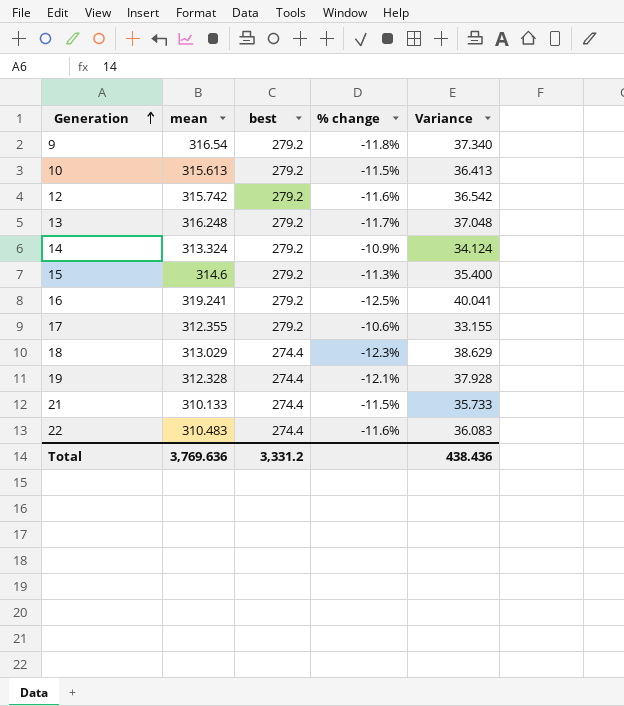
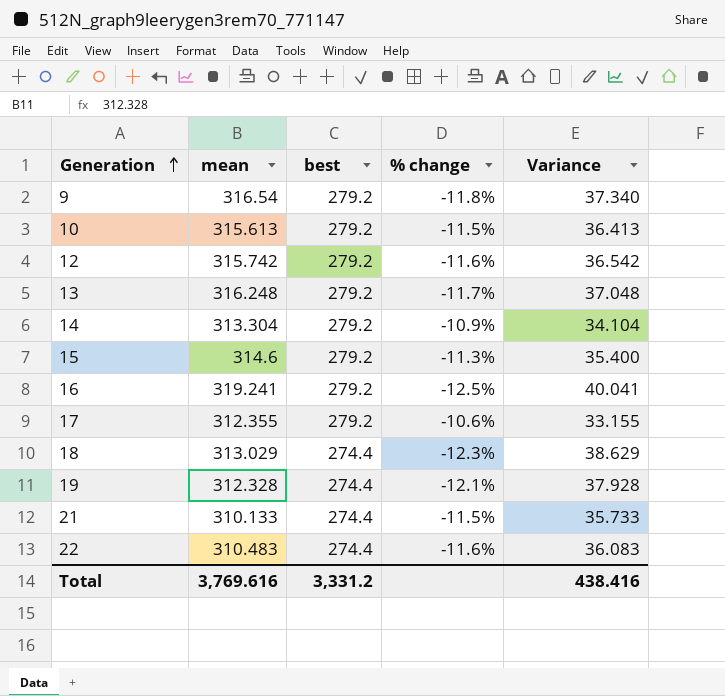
14 | mean: 313.324 -> 313.304
14 | Variance: 34.124 -> 34.104
Total | mean: 3,769.636 -> 3,769.616
Total | Variance: 438.436 -> 438.416

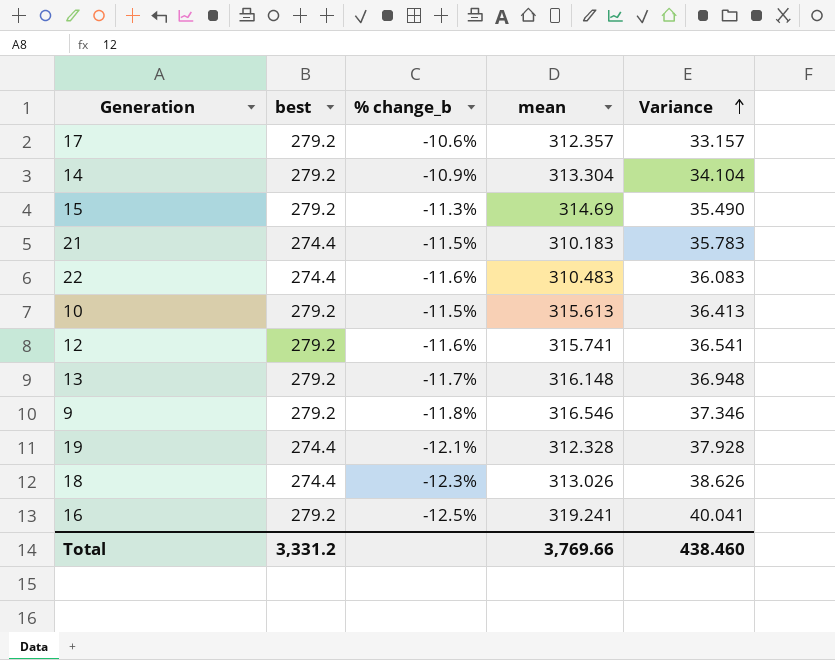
row order: Generation ascending -> Variance ascending
column name: % change -> % change_b
column mean | position: 2 -> 4
17 | mean: 312.355 -> 312.357
17 | Variance: 33.155 -> 33.157
15 | mean: 314.6 -> 314.69
15 | Variance: 35.400 -> 35.490
21 | mean: 310.133 -> 310.183
21 | Variance: 35.733 -> 35.783
12 | mean: 315.742 -> 315.741
12 | Variance: 36.542 -> 36.541
13 | mean: 316.248 -> 316.148
13 | Variance: 37.048 -> 36.948
9 | mean: 316.54 -> 316.546
9 | Variance: 37.340 -> 37.346
18 | mean: 313.029 -> 313.026
18 | Variance: 38.629 -> 38.626
Total | mean: 3,769.616 -> 3,769.66
Total | Variance: 438.416 -> 438.460

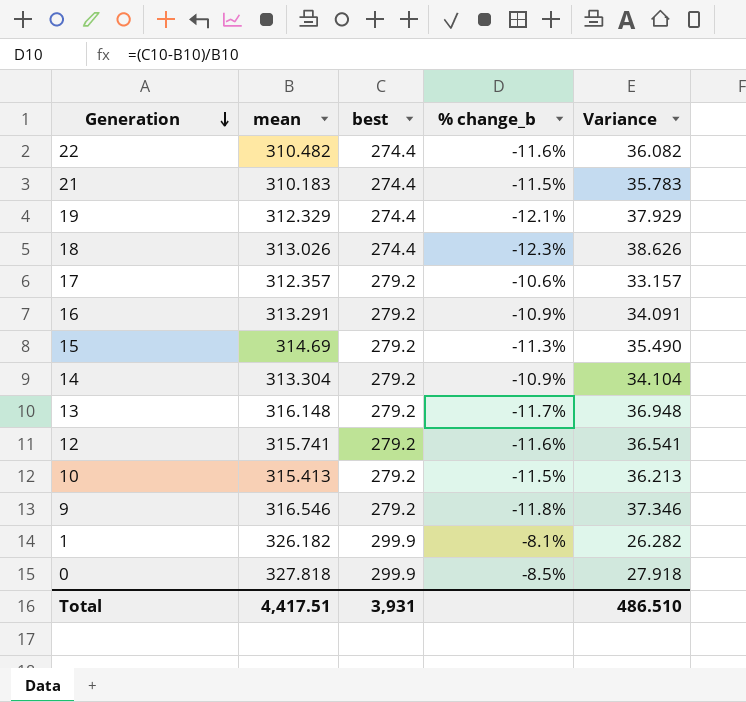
row order: Variance ascending -> Generation descending
column mean | position: 4 -> 2
22 | mean: 310.483 -> 310.482
22 | Variance: 36.083 -> 36.082
19 | mean: 312.328 -> 312.329
19 | Variance: 37.928 -> 37.929
16 | mean: 319.241 -> 313.291
16 | % change_b: -12.5% -> -10.9%
16 | Variance: 40.041 -> 34.091
10 | mean: 315.613 -> 315.413
10 | Variance: 36.413 -> 36.213
row 1: none -> 326.182 | 299.9 | -8.1% | 26.282
row 0: none -> 327.818 | 299.9 | -8.5% | 27.918
Total | mean: 3,769.66 -> 4,417.51
Total | best: 3,331.2 -> 3,931
Total | Variance: 438.460 -> 486.510

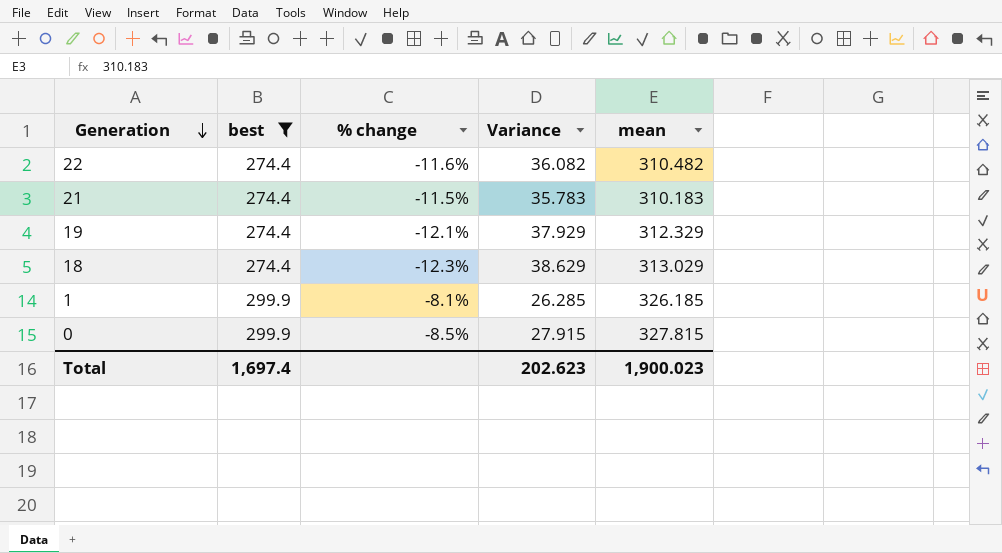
filter: none -> best != 279.2
column name: % change_b -> % change
column mean | position: 2 -> 5
18 | Variance: 38.626 -> 38.629
18 | mean: 313.026 -> 313.029
1 | Variance: 26.282 -> 26.285
1 | mean: 326.182 -> 326.185
0 | Variance: 27.918 -> 27.915
0 | mean: 327.818 -> 327.815
Total | best: 3,931 -> 1,697.4
Total | Variance: 486.510 -> 202.623
Total | mean: 4,417.51 -> 1,900.023

